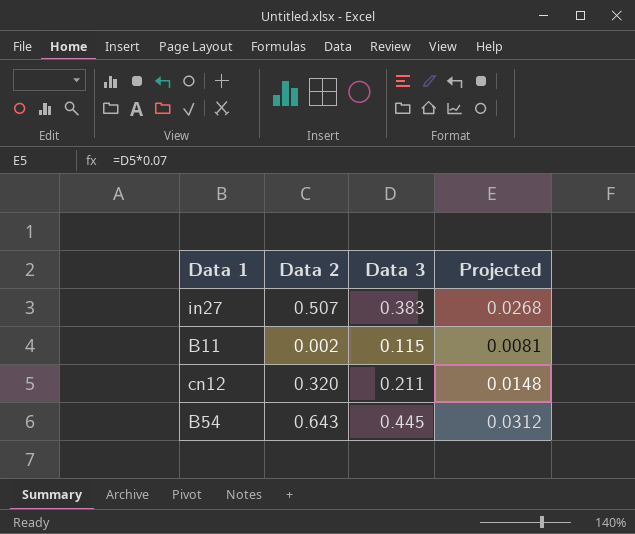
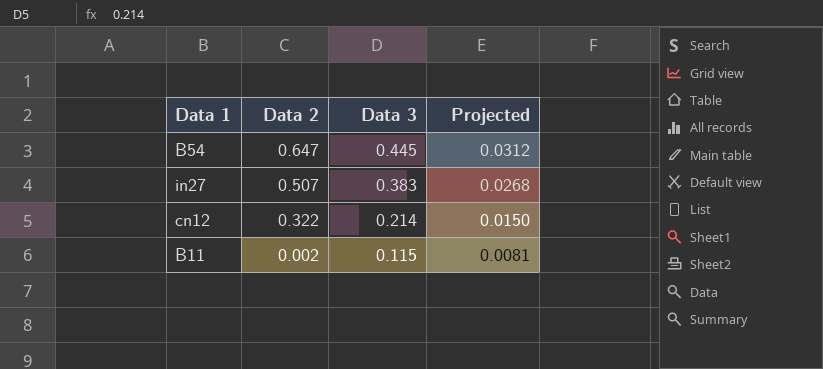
row order: none -> Data 2 descending
B54 | Data 2: 0.643 -> 0.647
cn12 | Data 2: 0.320 -> 0.322
cn12 | Data 3: 0.211 -> 0.214
cn12 | Projected: 0.0148 -> 0.0150

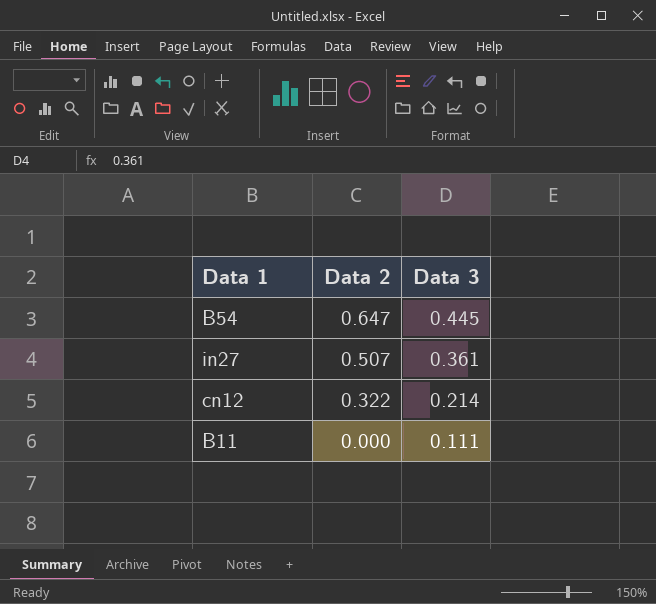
column Projected | formula: [Data 3] * 0.07 -> none
in27 | Data 3: 0.383 -> 0.361
B11 | Data 2: 0.002 -> 0.000
B11 | Data 3: 0.115 -> 0.111

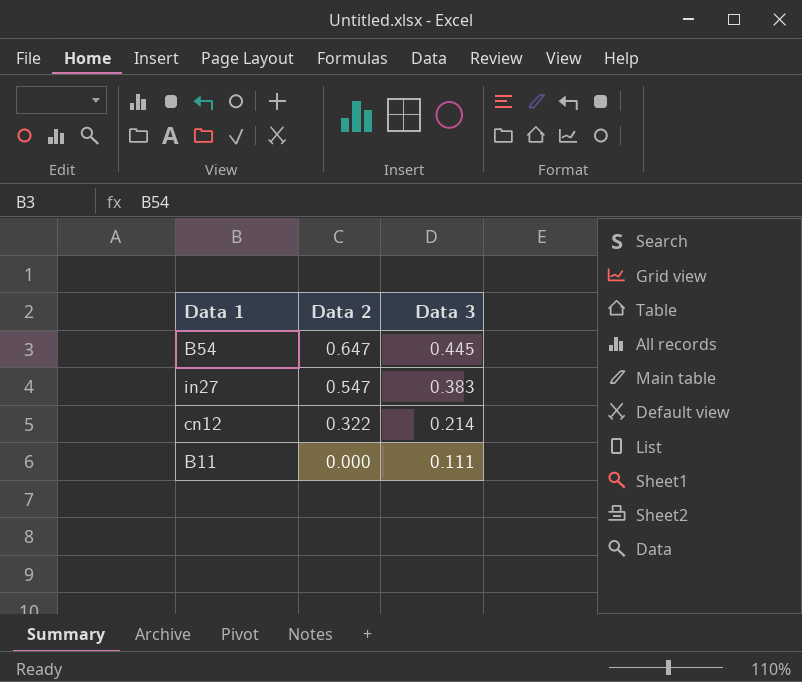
in27 | Data 2: 0.507 -> 0.547
in27 | Data 3: 0.361 -> 0.383

